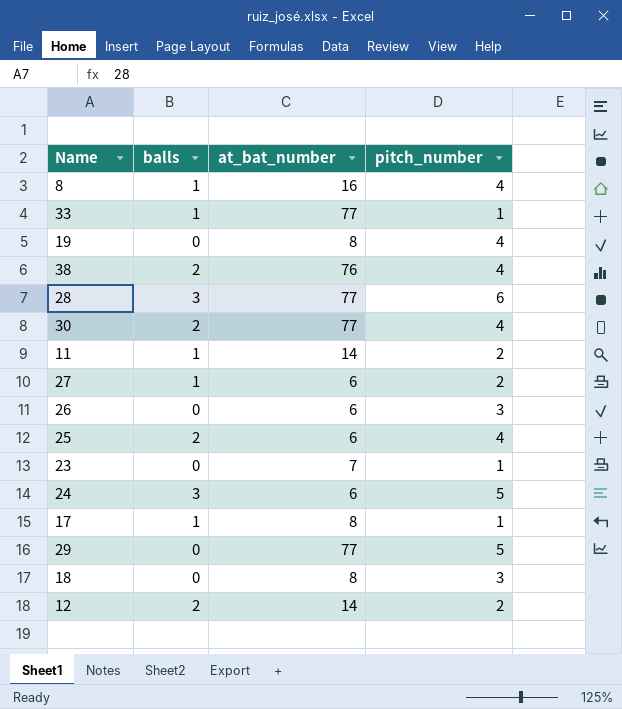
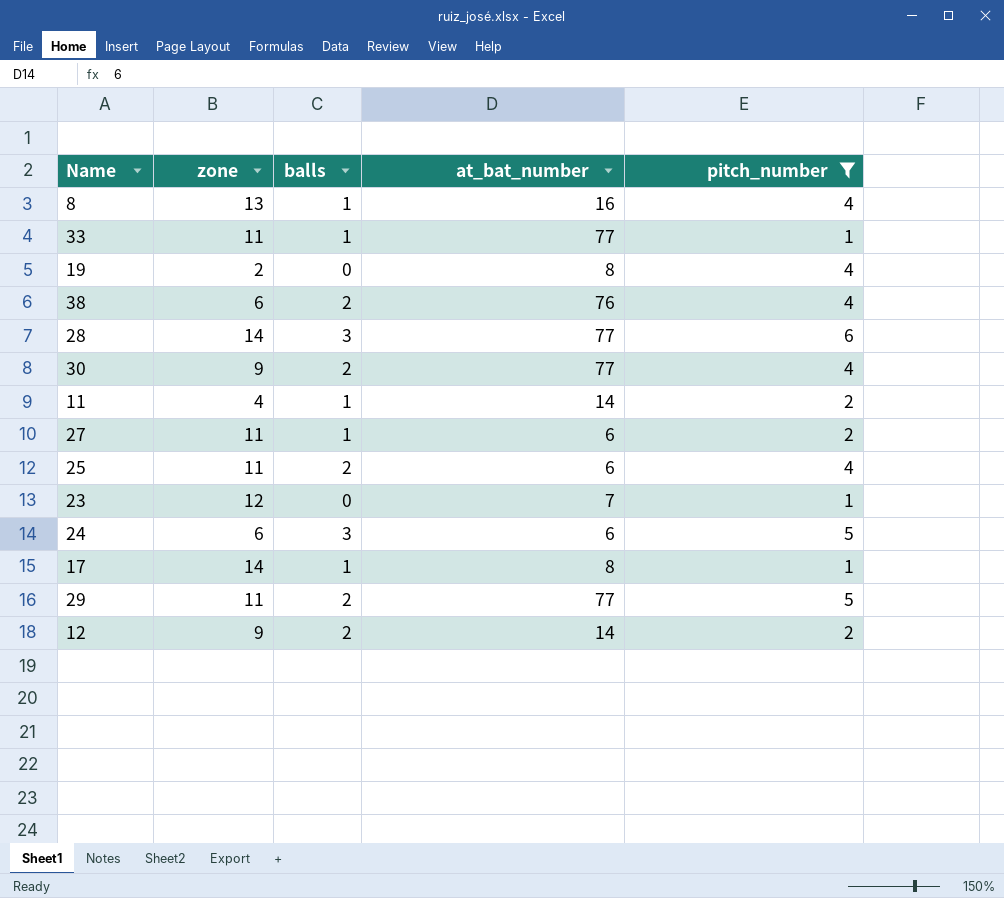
filter: none -> pitch_number != 3
column zone | position: none -> 2
29 | balls: 0 -> 2

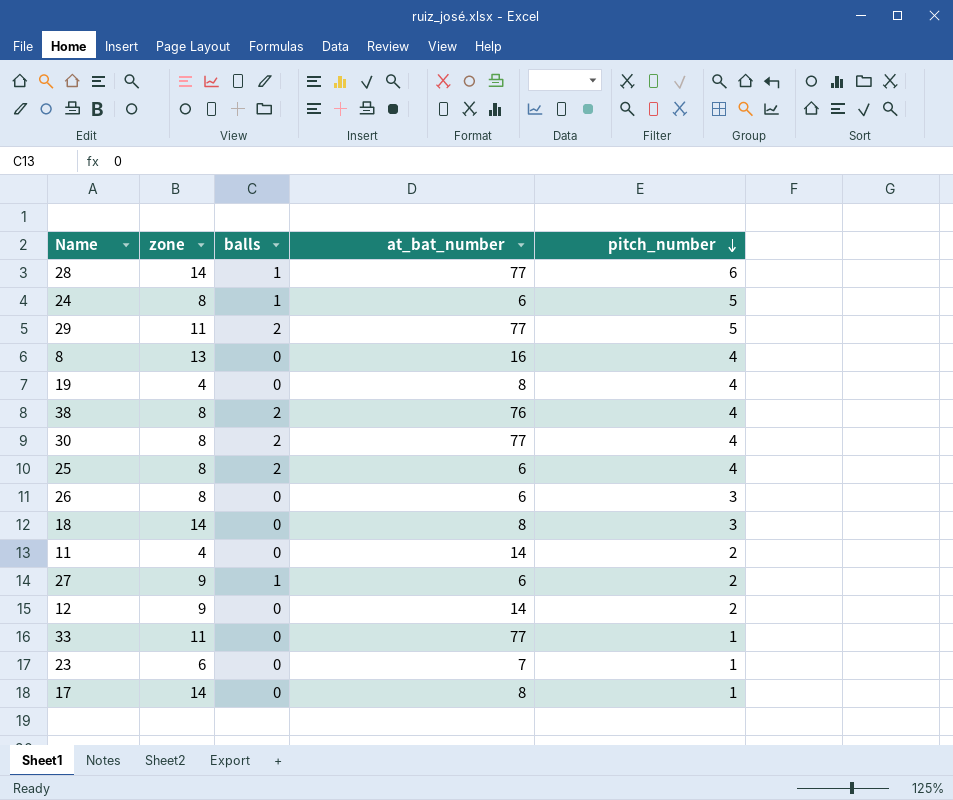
filter: pitch_number != 3 -> none
row order: none -> pitch_number descending
28 | balls: 3 -> 1
24 | zone: 6 -> 8
24 | balls: 3 -> 1
8 | balls: 1 -> 0
19 | zone: 2 -> 4
38 | zone: 6 -> 8
30 | zone: 9 -> 8
25 | zone: 11 -> 8
11 | balls: 1 -> 0
27 | zone: 11 -> 9
12 | balls: 2 -> 0
33 | balls: 1 -> 0
23 | zone: 12 -> 6
17 | balls: 1 -> 0

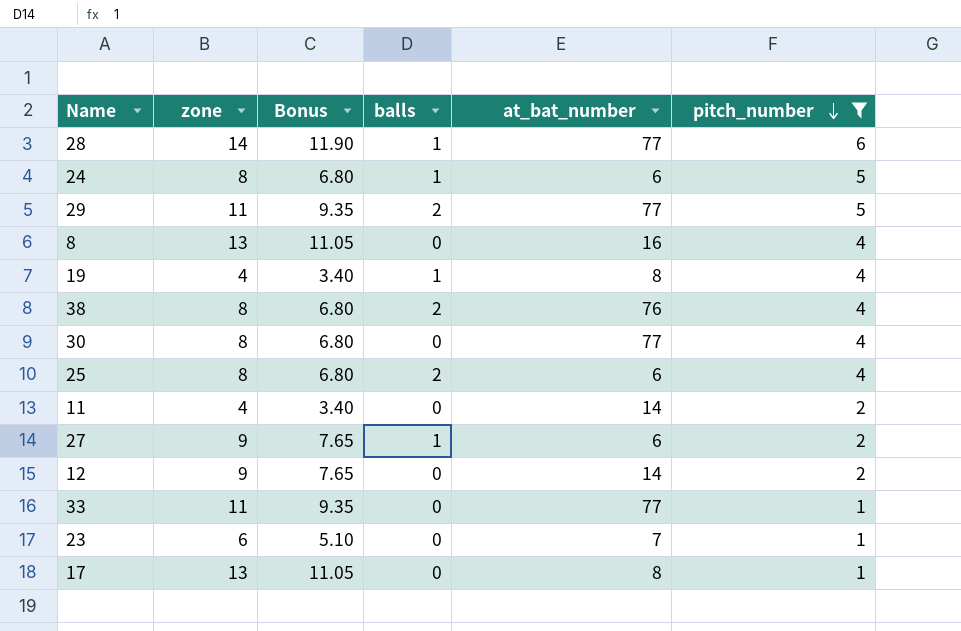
filter: none -> pitch_number != 3
column Bonus | formula: none -> [zone] * 0.85
19 | balls: 0 -> 1
30 | balls: 2 -> 0
17 | zone: 14 -> 13

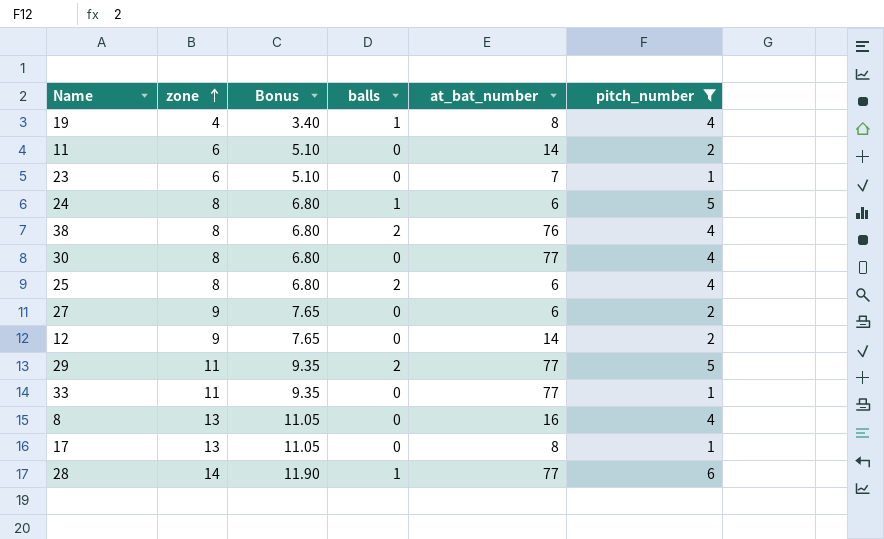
row order: pitch_number descending -> zone ascending
11 | zone: 4 -> 6
11 | Bonus: 3.40 -> 5.10
27 | balls: 1 -> 0

